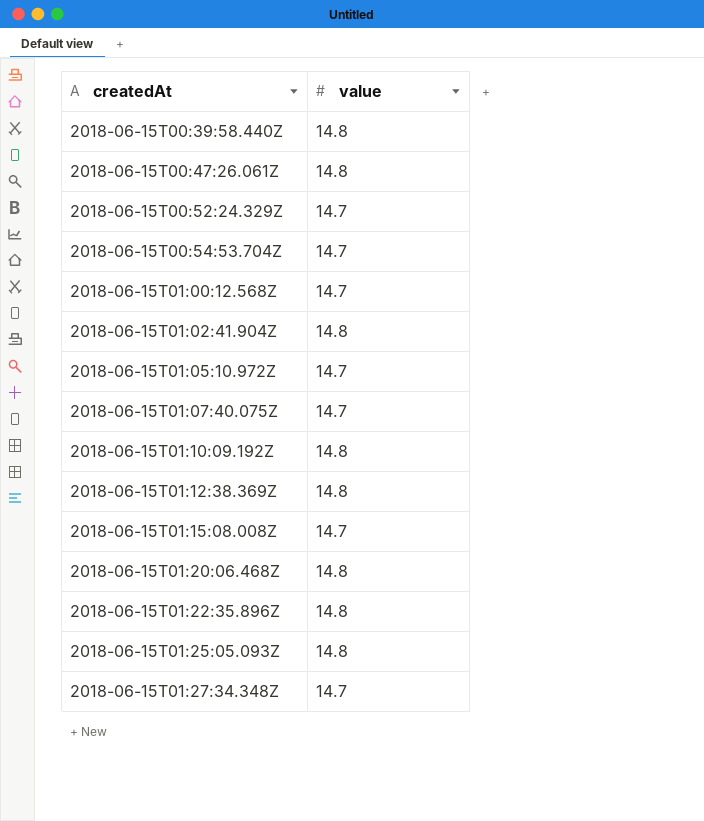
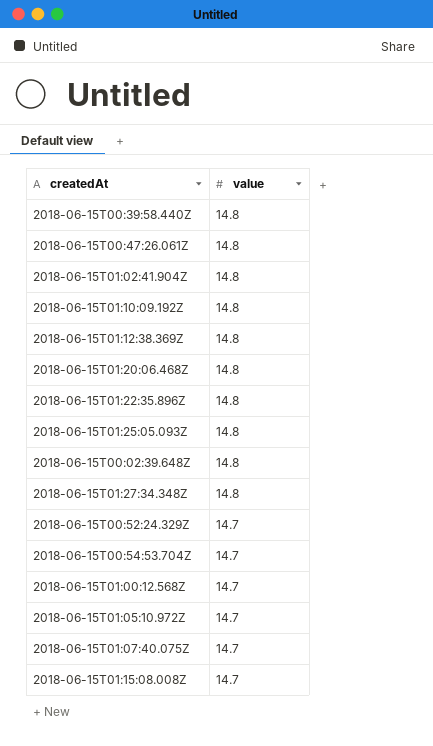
row order: createdAt ascending -> value descending
row 2018-06-15T00:02:39.648Z: none -> 14.8
2018-06-15T01:27:34.348Z | value: 14.7 -> 14.8

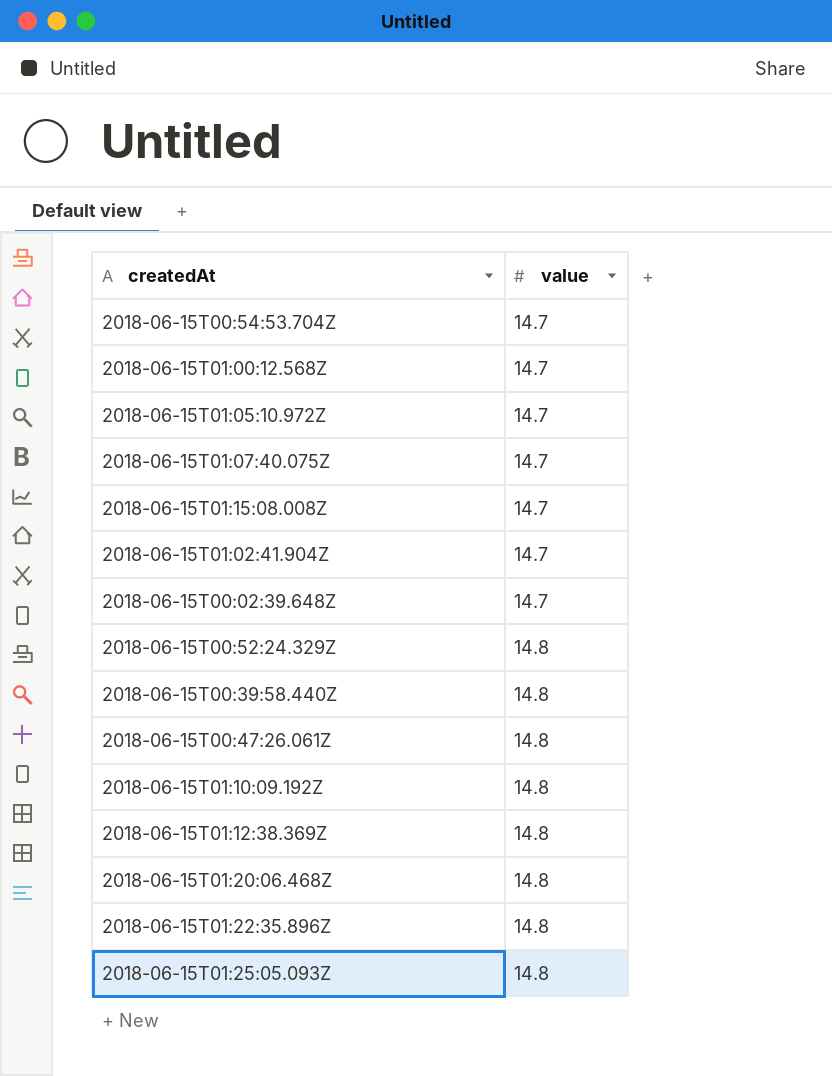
row order: value descending -> value ascending
row 2018-06-15T01:27:34.348Z: 14.8 -> none
2018-06-15T01:02:41.904Z | value: 14.8 -> 14.7
2018-06-15T00:02:39.648Z | value: 14.8 -> 14.7
2018-06-15T00:52:24.329Z | value: 14.7 -> 14.8

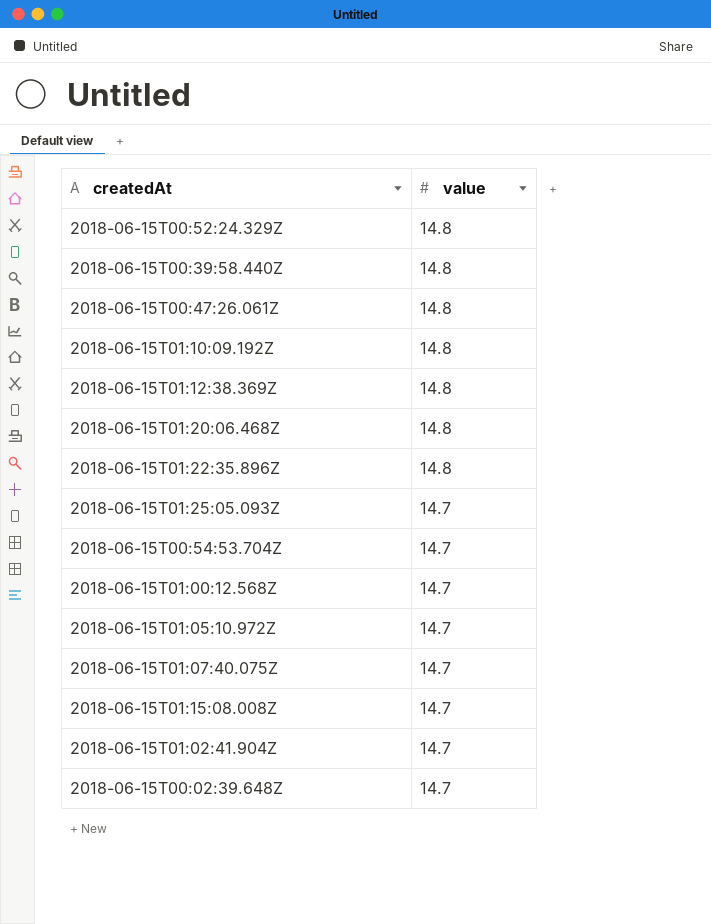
row order: value ascending -> value descending
2018-06-15T01:25:05.093Z | value: 14.8 -> 14.7

